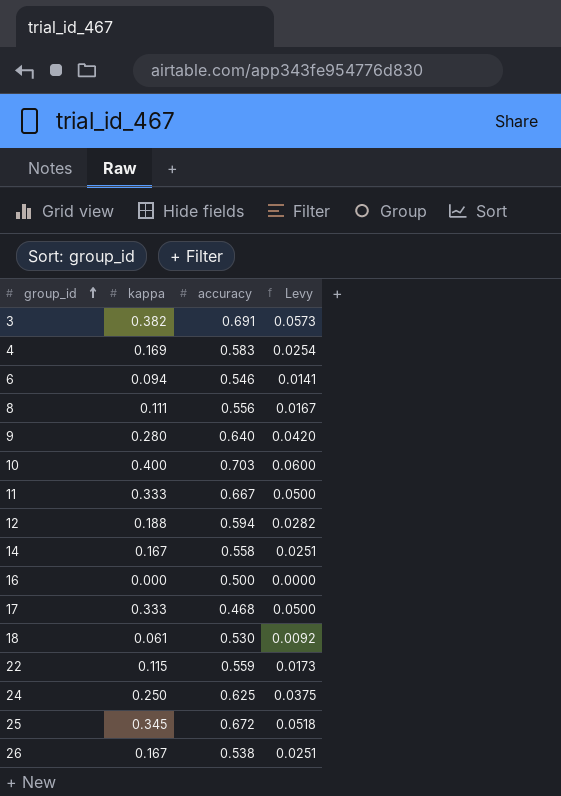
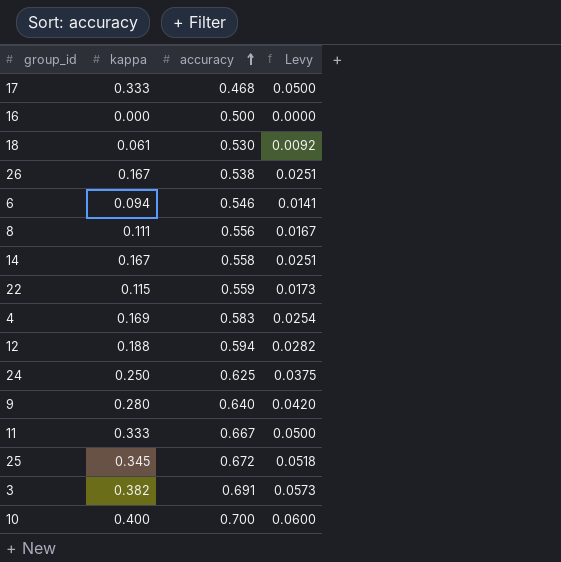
row order: group_id ascending -> accuracy ascending
10 | accuracy: 0.703 -> 0.700

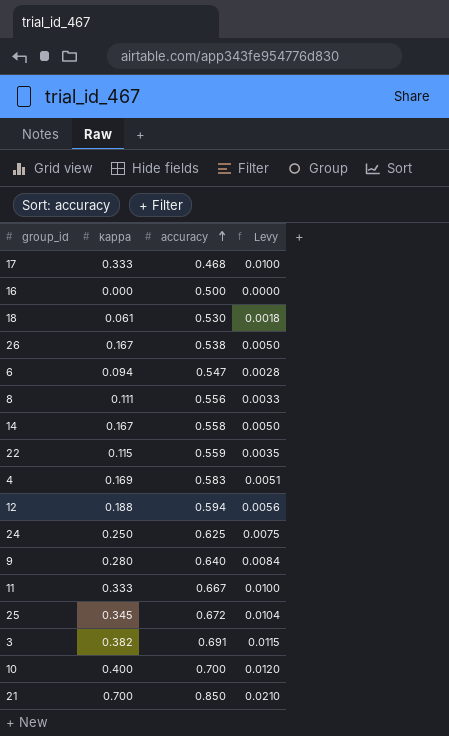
column Levy | formula: [kappa] * 0.15 -> [kappa] * 0.03
6 | accuracy: 0.546 -> 0.547
row 21: none -> 0.700 | 0.850 | 0.0210

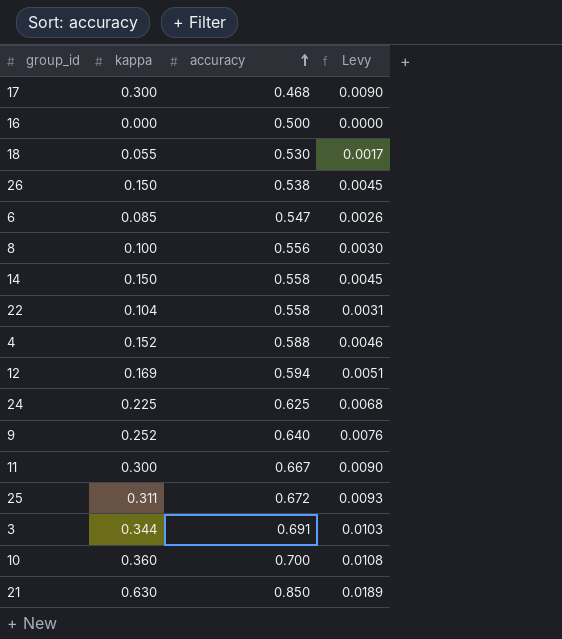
17 | kappa: 0.333 -> 0.300
17 | Levy: 0.0100 -> 0.0090
18 | kappa: 0.061 -> 0.055
18 | Levy: 0.0018 -> 0.0017
26 | kappa: 0.167 -> 0.150
26 | Levy: 0.0050 -> 0.0045
6 | kappa: 0.094 -> 0.085
6 | Levy: 0.0028 -> 0.0026
8 | kappa: 0.111 -> 0.100
8 | Levy: 0.0033 -> 0.0030
14 | kappa: 0.167 -> 0.150
14 | Levy: 0.0050 -> 0.0045
22 | kappa: 0.115 -> 0.104
22 | accuracy: 0.559 -> 0.558
22 | Levy: 0.0035 -> 0.0031
4 | kappa: 0.169 -> 0.152
4 | accuracy: 0.583 -> 0.588
4 | Levy: 0.0051 -> 0.0046
12 | kappa: 0.188 -> 0.169
12 | Levy: 0.0056 -> 0.0051
24 | kappa: 0.250 -> 0.225
24 | Levy: 0.0075 -> 0.0068
9 | kappa: 0.280 -> 0.252
9 | Levy: 0.0084 -> 0.0076
11 | kappa: 0.333 -> 0.300
11 | Levy: 0.0100 -> 0.0090
25 | kappa: 0.345 -> 0.311
25 | Levy: 0.0104 -> 0.0093
3 | kappa: 0.382 -> 0.344
3 | Levy: 0.0115 -> 0.0103
10 | kappa: 0.400 -> 0.360
10 | Levy: 0.0120 -> 0.0108
21 | kappa: 0.700 -> 0.630
21 | Levy: 0.0210 -> 0.0189

